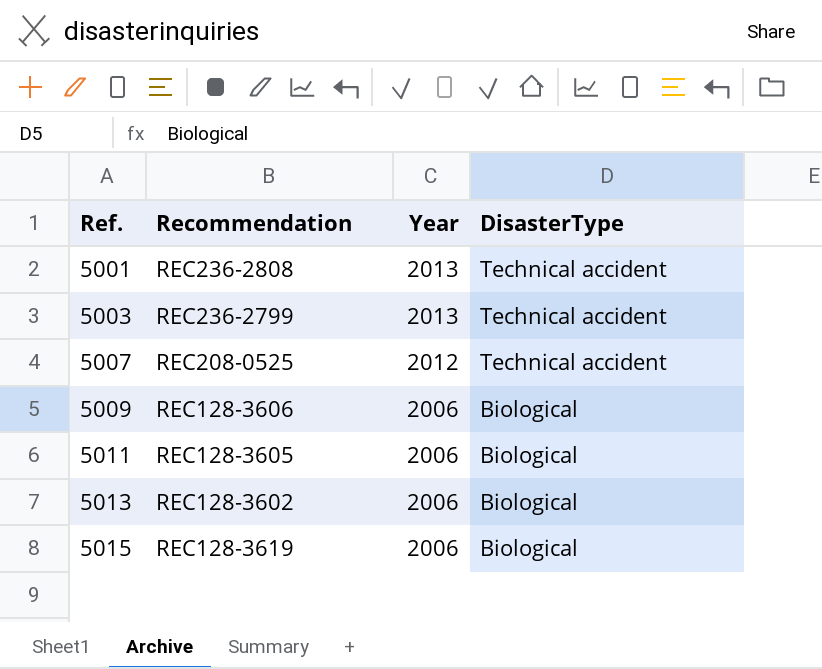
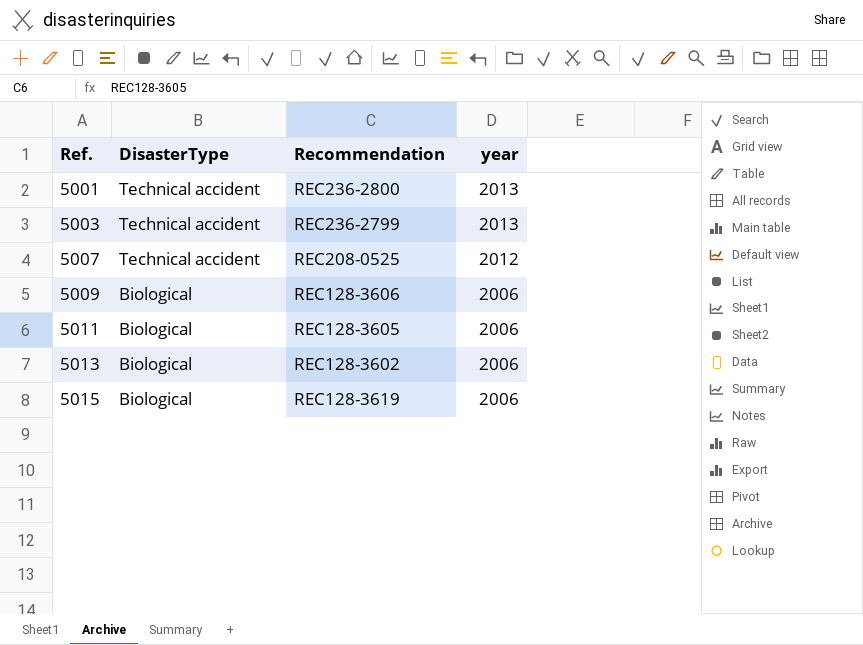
column DisasterType | position: 4 -> 2
column name: Year -> year
5001 | Recommendation: REC236-2808 -> REC236-2800

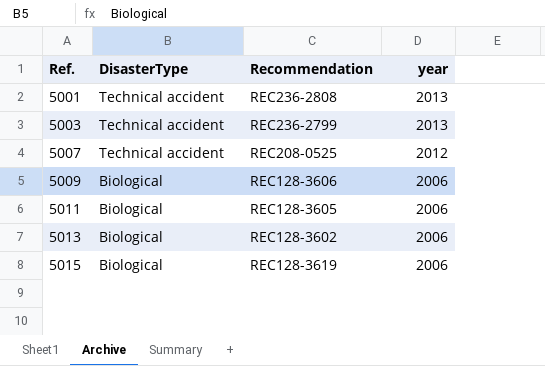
5001 | Recommendation: REC236-2800 -> REC236-2808

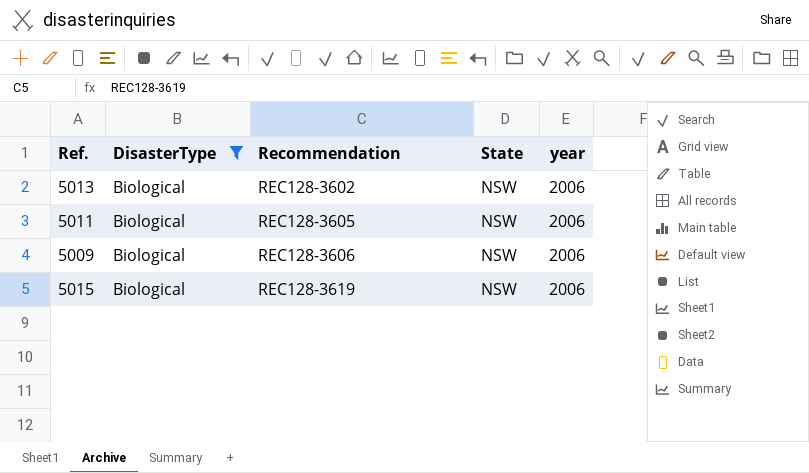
filter: none -> DisasterType = Biological
row order: Ref. ascending -> Recommendation ascending
column State | position: none -> 4

